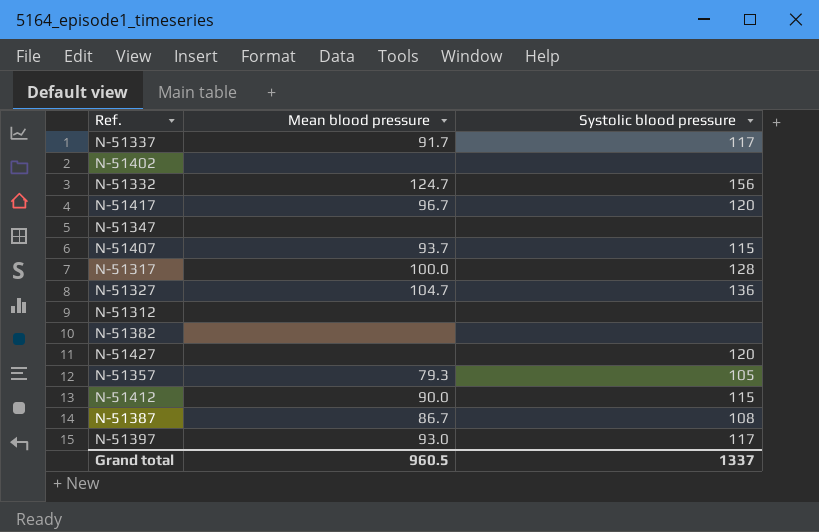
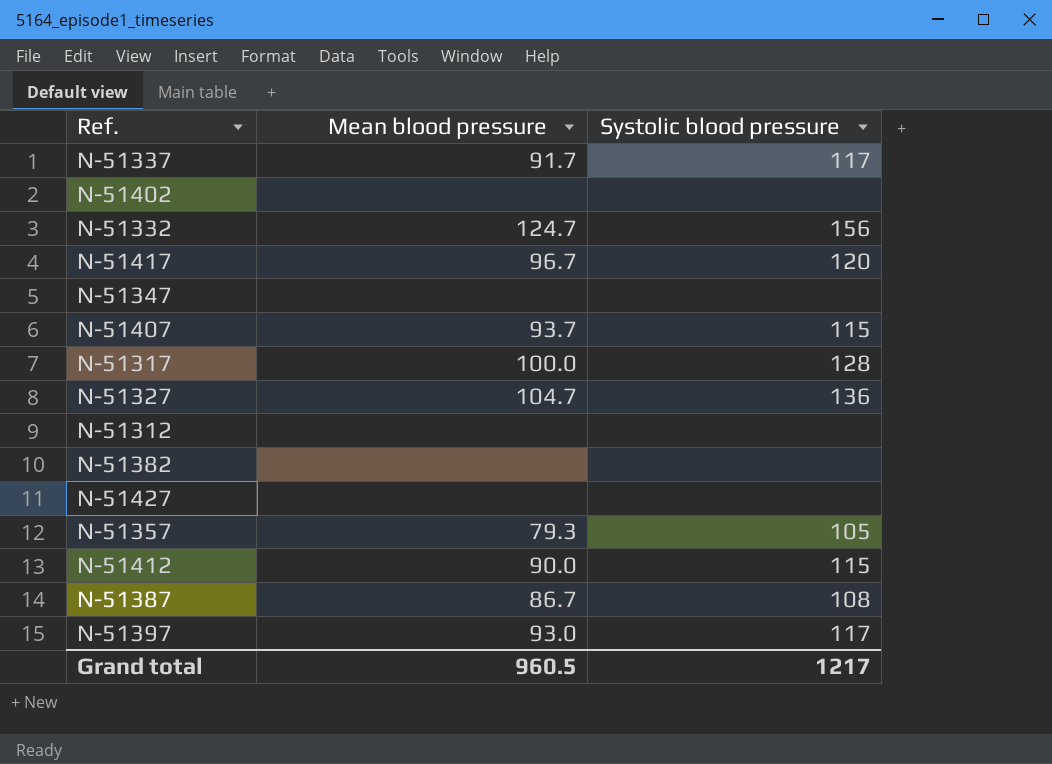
N-51427 | Systolic blood pressure: 120 -> none
Grand total | Systolic blood pressure: 1337 -> 1217

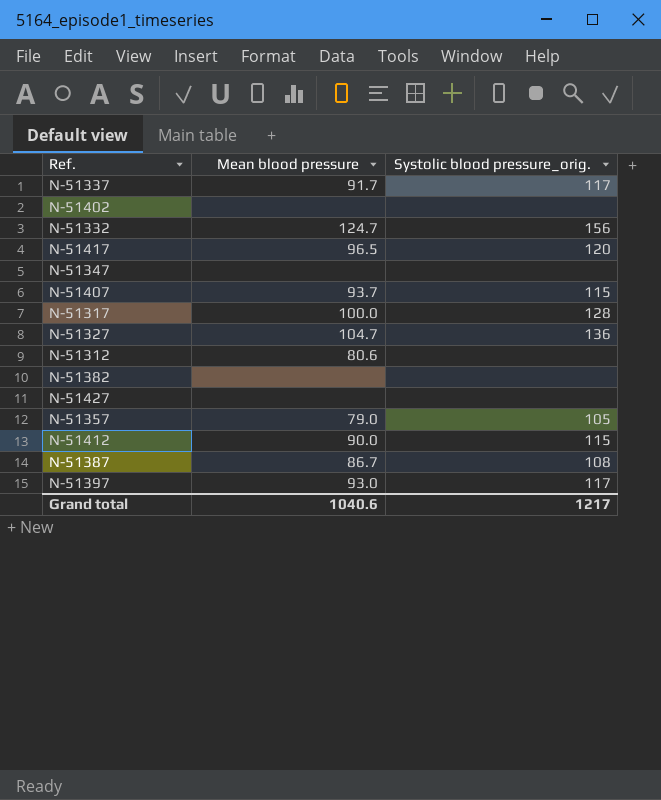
column name: Systolic blood pressure -> Systolic blood pressure_orig.
N-51417 | Mean blood pressure: 96.7 -> 96.5
N-51312 | Mean blood pressure: none -> 80.6
N-51357 | Mean blood pressure: 79.3 -> 79.0
Grand total | Mean blood pressure: 960.5 -> 1040.6

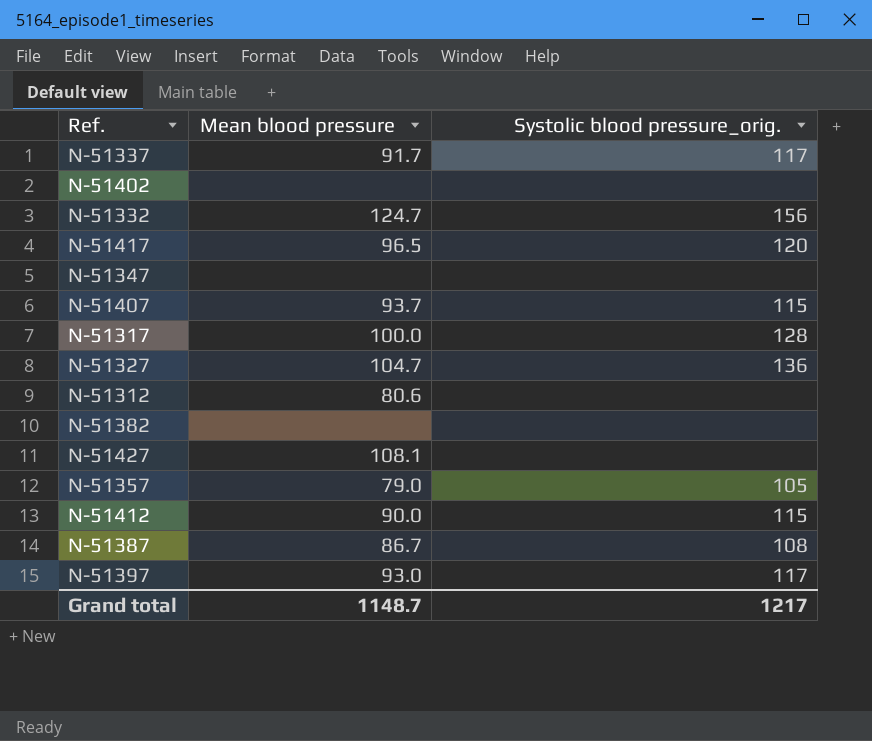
N-51427 | Mean blood pressure: none -> 108.1
Grand total | Mean blood pressure: 1040.6 -> 1148.7

